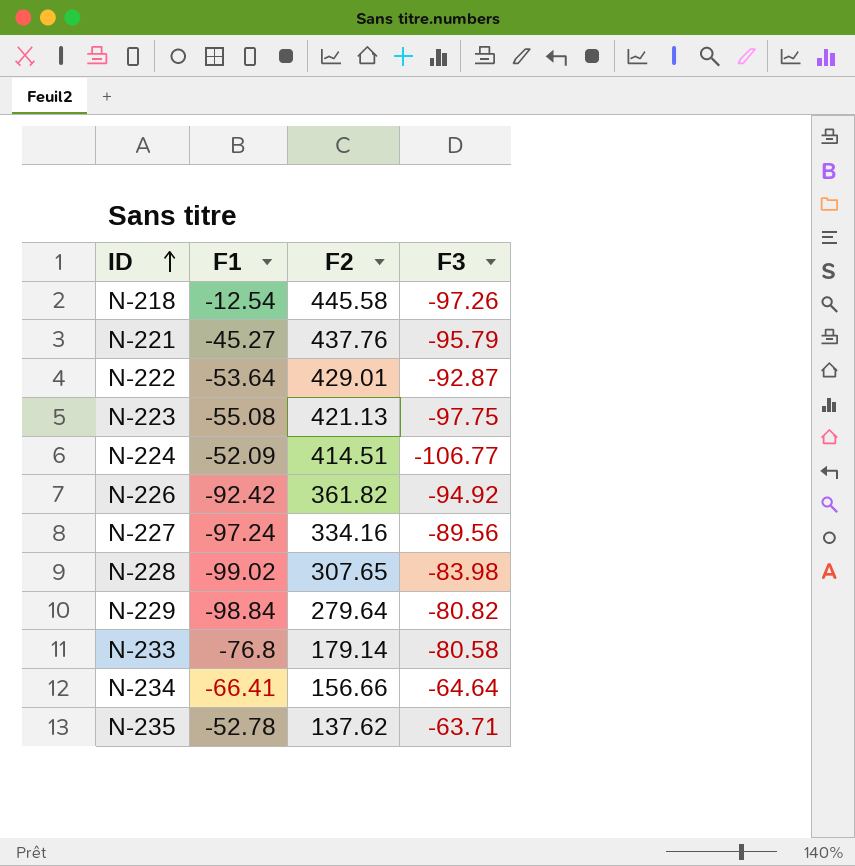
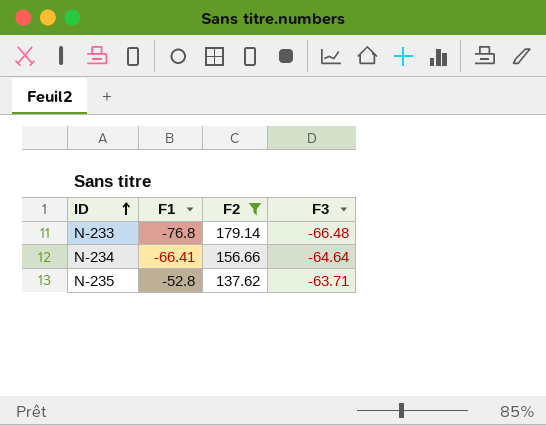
filter: none -> F2 <= 179.14
N-233 | F3: -80.58 -> -66.48
N-235 | F1: -52.78 -> -52.8

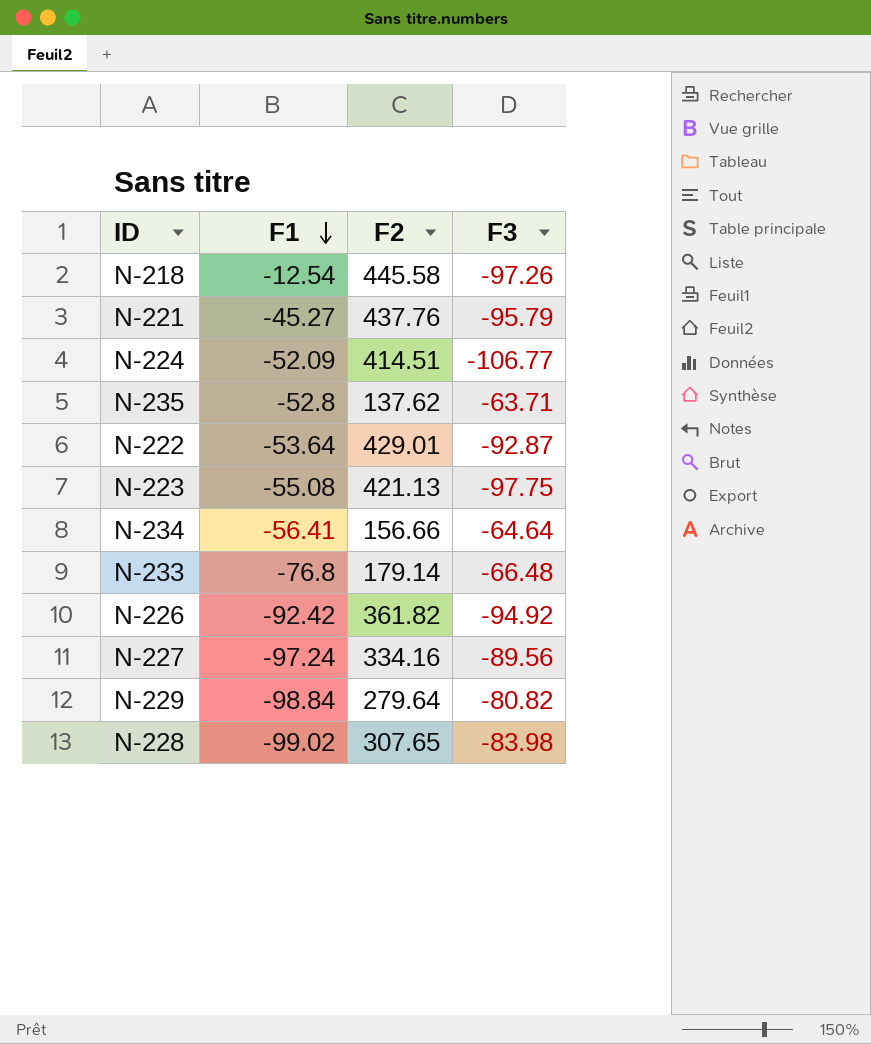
filter: F2 <= 179.14 -> none
row order: ID ascending -> F1 descending
N-234 | F1: -66.41 -> -56.41

